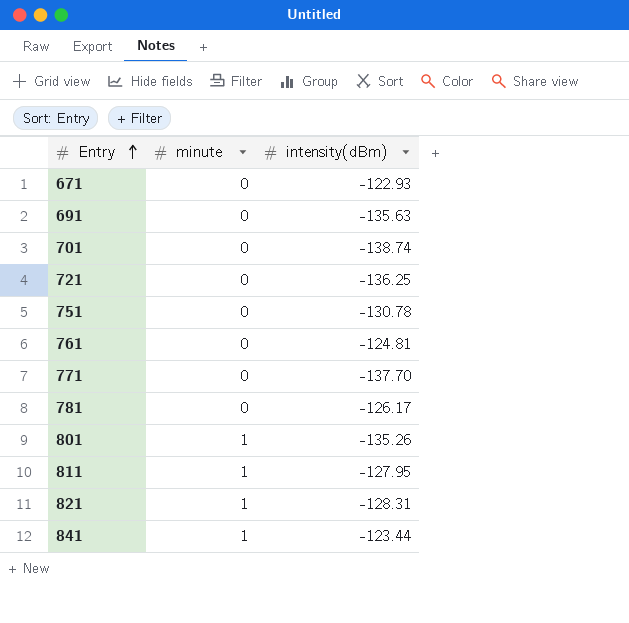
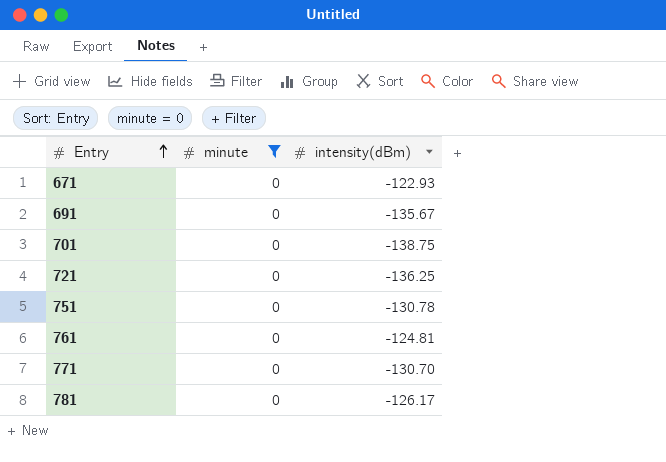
filter: none -> minute = 0
691 | intensity(dBm): -135.63 -> -135.67
701 | intensity(dBm): -138.74 -> -138.75
771 | intensity(dBm): -137.70 -> -130.70

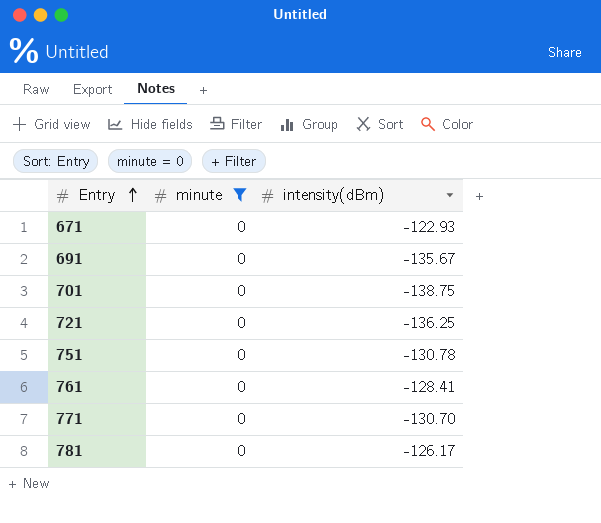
761 | intensity(dBm): -124.81 -> -128.41

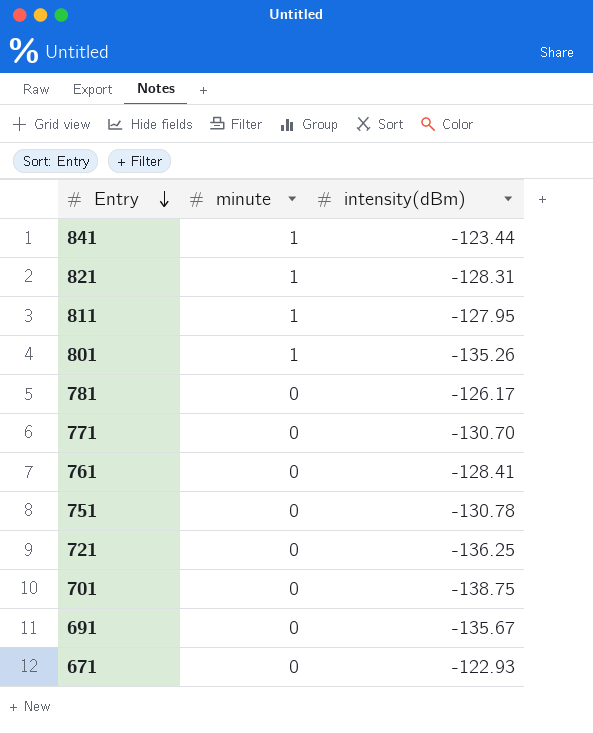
filter: minute = 0 -> none
row order: Entry ascending -> Entry descending

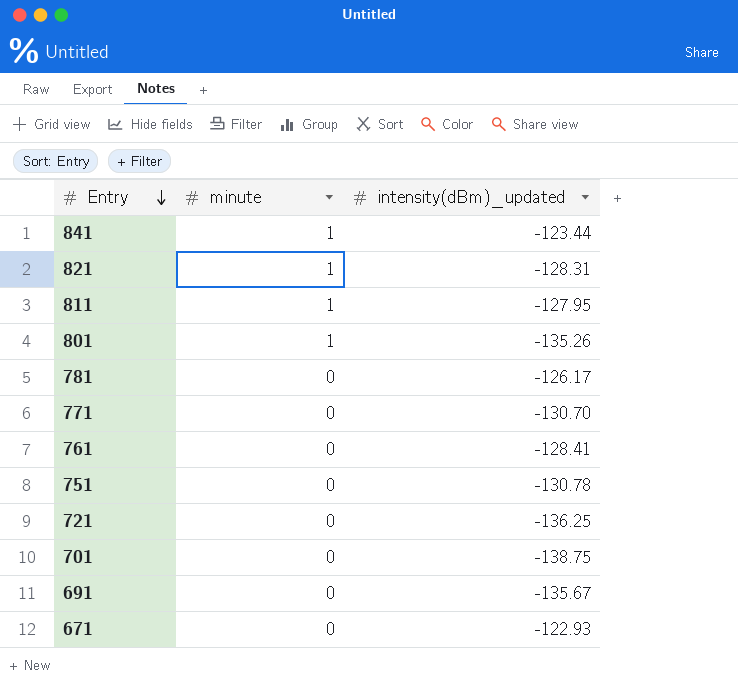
column name: intensity(dBm) -> intensity(dBm)_updated

